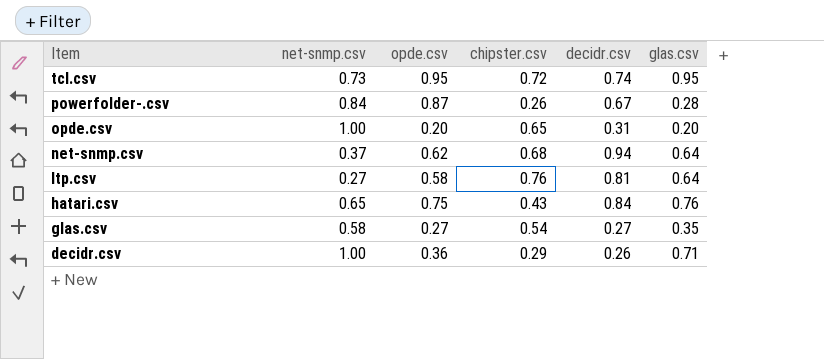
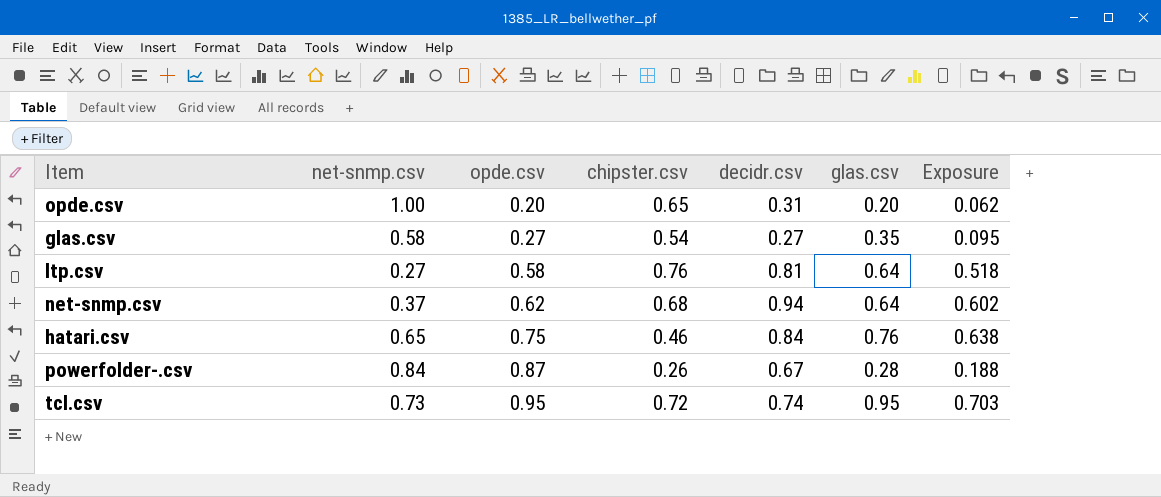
row order: Item descending -> opde.csv ascending
column Exposure | formula: none -> [decidr.csv] * [glas.csv]
row decidr.csv: 1.00 | 0.36 | 0.29 | 0.26 | 0.71 -> none
hatari.csv | chipster.csv: 0.43 -> 0.46

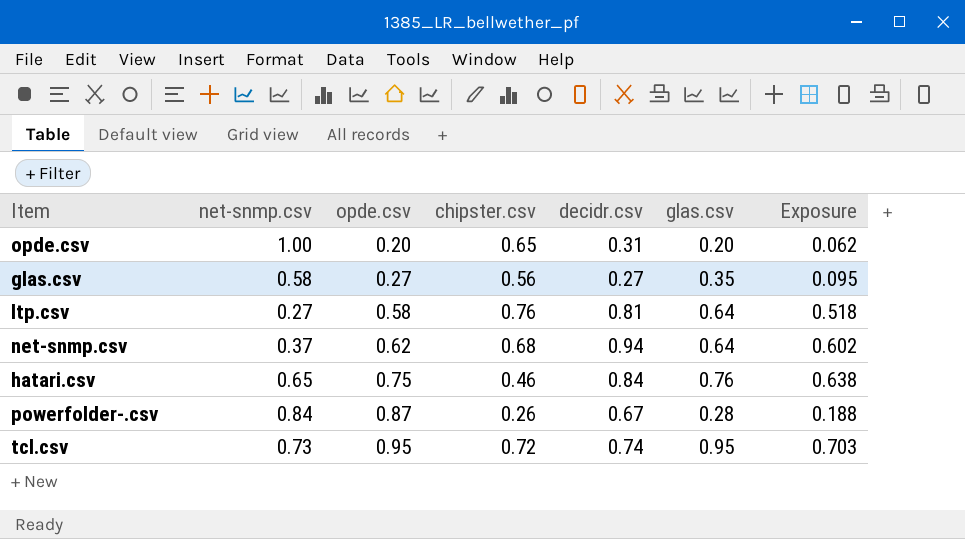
glas.csv | chipster.csv: 0.54 -> 0.56

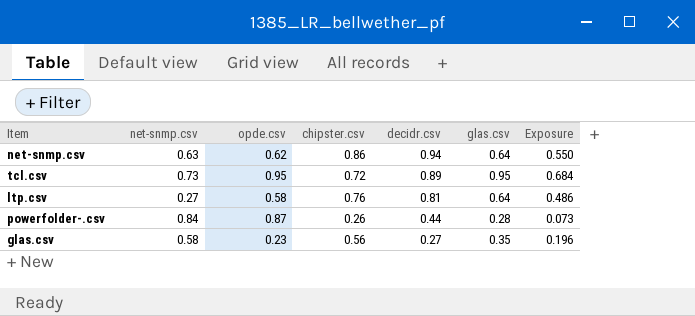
row order: opde.csv ascending -> decidr.csv descending
column Exposure | formula: [decidr.csv] * [glas.csv] -> [chipster.csv] * [glas.csv]
row opde.csv: 1.00 | 0.20 | 0.65 | 0.31 | 0.20 | 0.062 -> none
row hatari.csv: 0.65 | 0.75 | 0.46 | 0.84 | 0.76 | 0.638 -> none
net-snmp.csv | net-snmp.csv: 0.37 -> 0.63
net-snmp.csv | chipster.csv: 0.68 -> 0.86
tcl.csv | decidr.csv: 0.74 -> 0.89
powerfolder-.csv | decidr.csv: 0.67 -> 0.44
glas.csv | opde.csv: 0.27 -> 0.23

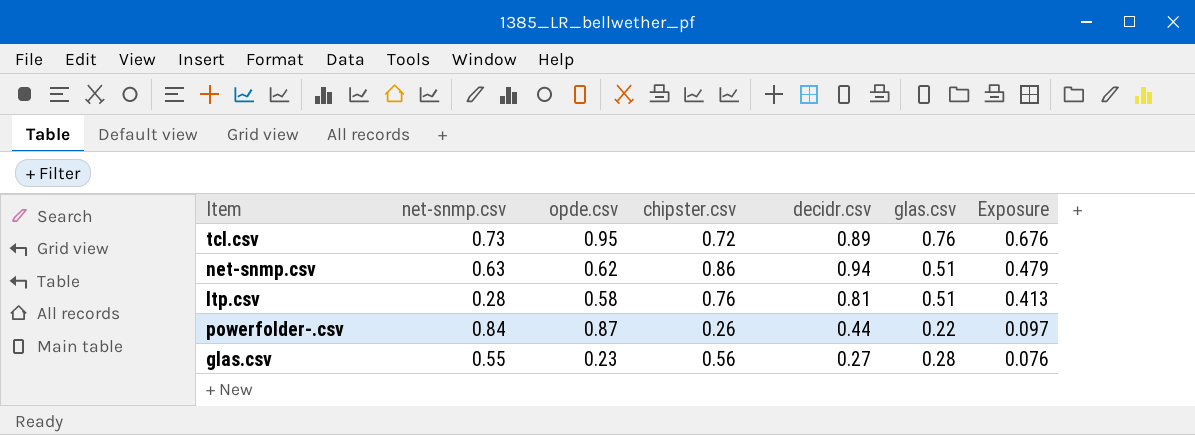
row order: decidr.csv descending -> Exposure descending
column Exposure | formula: [chipster.csv] * [glas.csv] -> [decidr.csv] * [glas.csv]
tcl.csv | glas.csv: 0.95 -> 0.76
net-snmp.csv | glas.csv: 0.64 -> 0.51
ltp.csv | net-snmp.csv: 0.27 -> 0.28
ltp.csv | glas.csv: 0.64 -> 0.51
powerfolder-.csv | glas.csv: 0.28 -> 0.22
glas.csv | net-snmp.csv: 0.58 -> 0.55
glas.csv | glas.csv: 0.35 -> 0.28

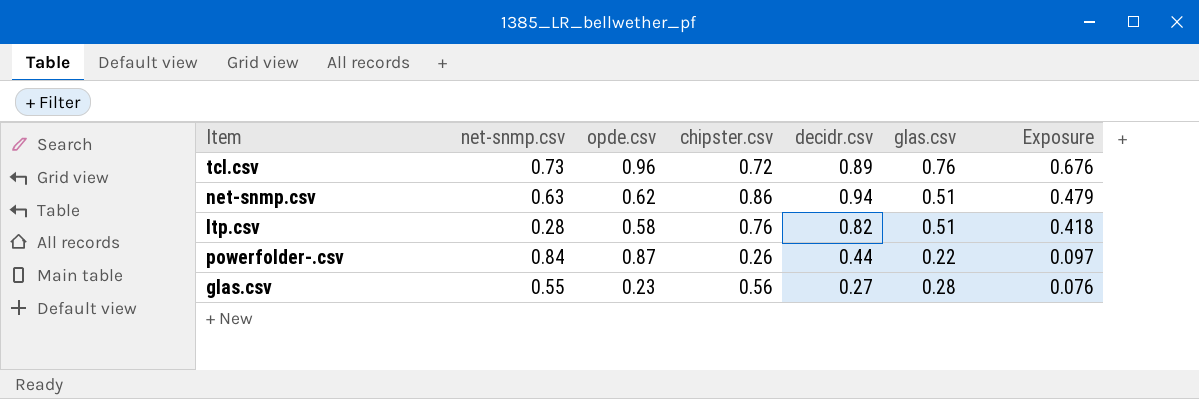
tcl.csv | opde.csv: 0.95 -> 0.96
ltp.csv | decidr.csv: 0.81 -> 0.82
ltp.csv | Exposure: 0.413 -> 0.418

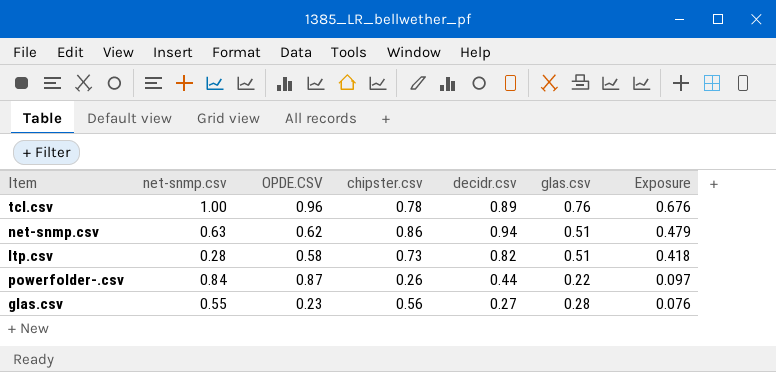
column name: opde.csv -> OPDE.CSV
tcl.csv | net-snmp.csv: 0.73 -> 1.00
tcl.csv | chipster.csv: 0.72 -> 0.78
ltp.csv | chipster.csv: 0.76 -> 0.73

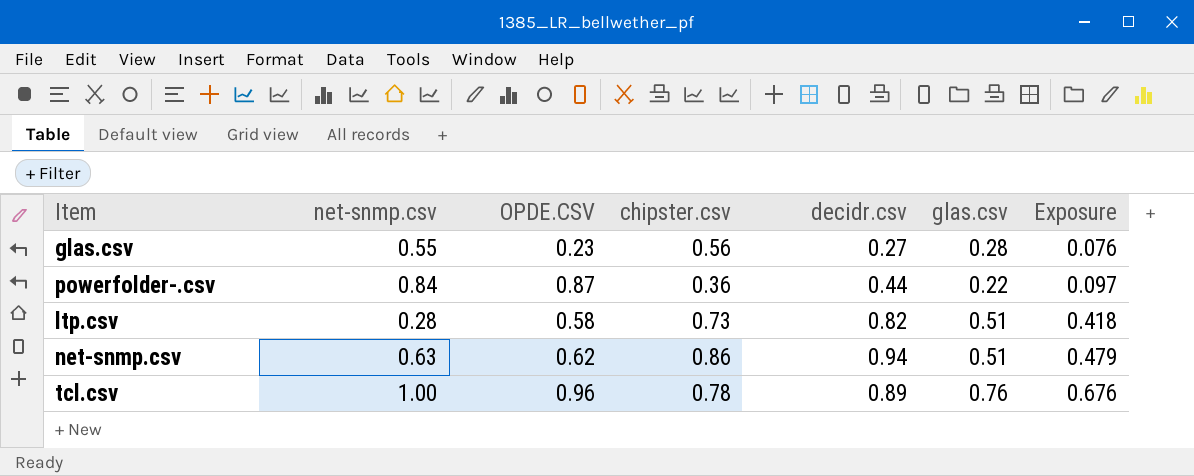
row order: Exposure descending -> Exposure ascending
powerfolder-.csv | chipster.csv: 0.26 -> 0.36

